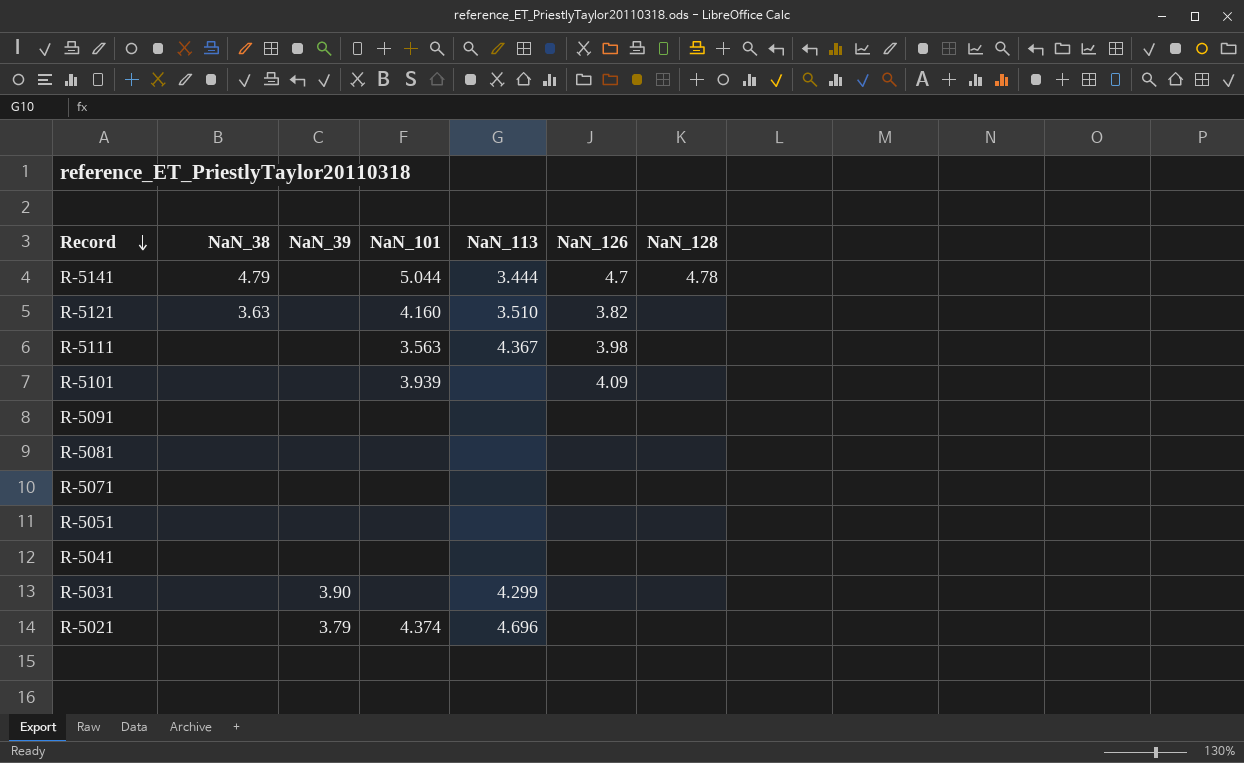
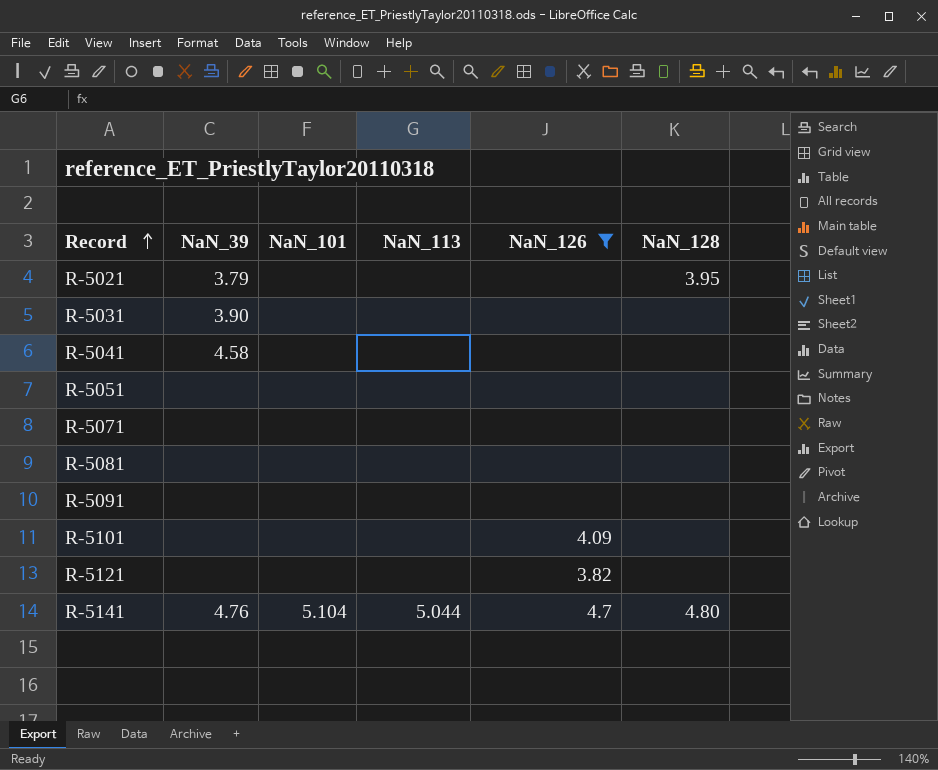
filter: none -> NaN_126 != 3.98
row order: Record descending -> Record ascending
column NaN_38 | position: 2 -> none
R-5021 | NaN_101: 4.374 -> none
R-5021 | NaN_113: 4.696 -> none
R-5021 | NaN_128: none -> 3.95
R-5031 | NaN_113: 4.299 -> none
R-5041 | NaN_39: none -> 4.58
R-5101 | NaN_101: 3.939 -> none
R-5121 | NaN_101: 4.160 -> none
R-5121 | NaN_113: 3.510 -> none
R-5141 | NaN_39: none -> 4.76
R-5141 | NaN_101: 5.044 -> 5.104
R-5141 | NaN_113: 3.444 -> 5.044
R-5141 | NaN_128: 4.78 -> 4.80

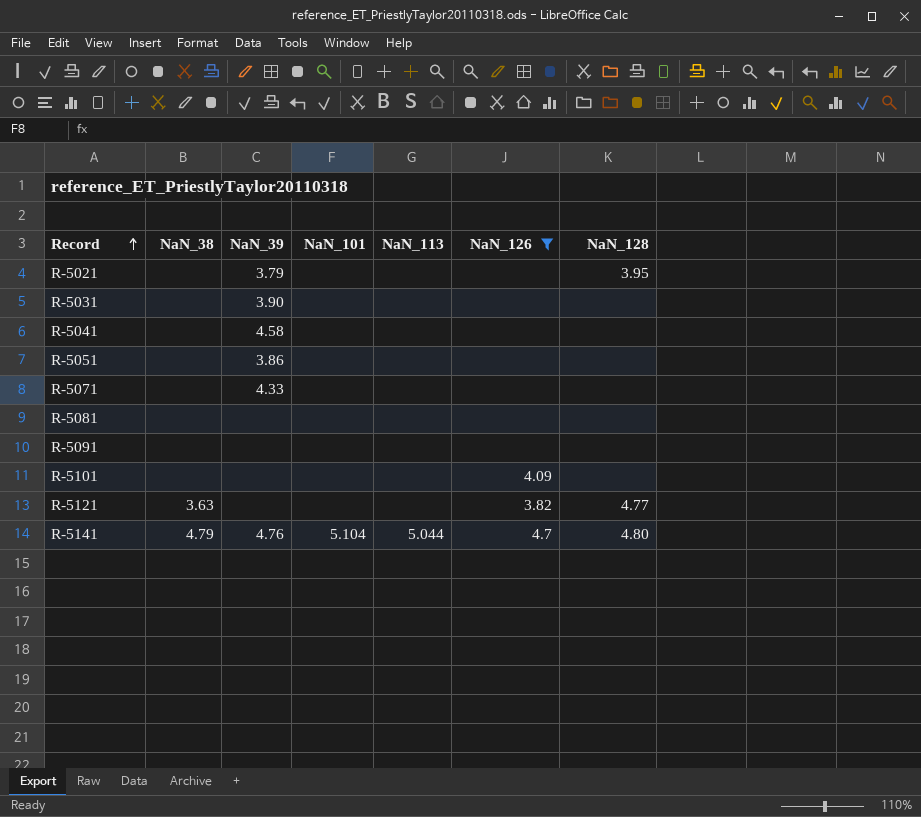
column NaN_38 | position: none -> 2
R-5051 | NaN_39: none -> 3.86
R-5071 | NaN_39: none -> 4.33
R-5121 | NaN_128: none -> 4.77

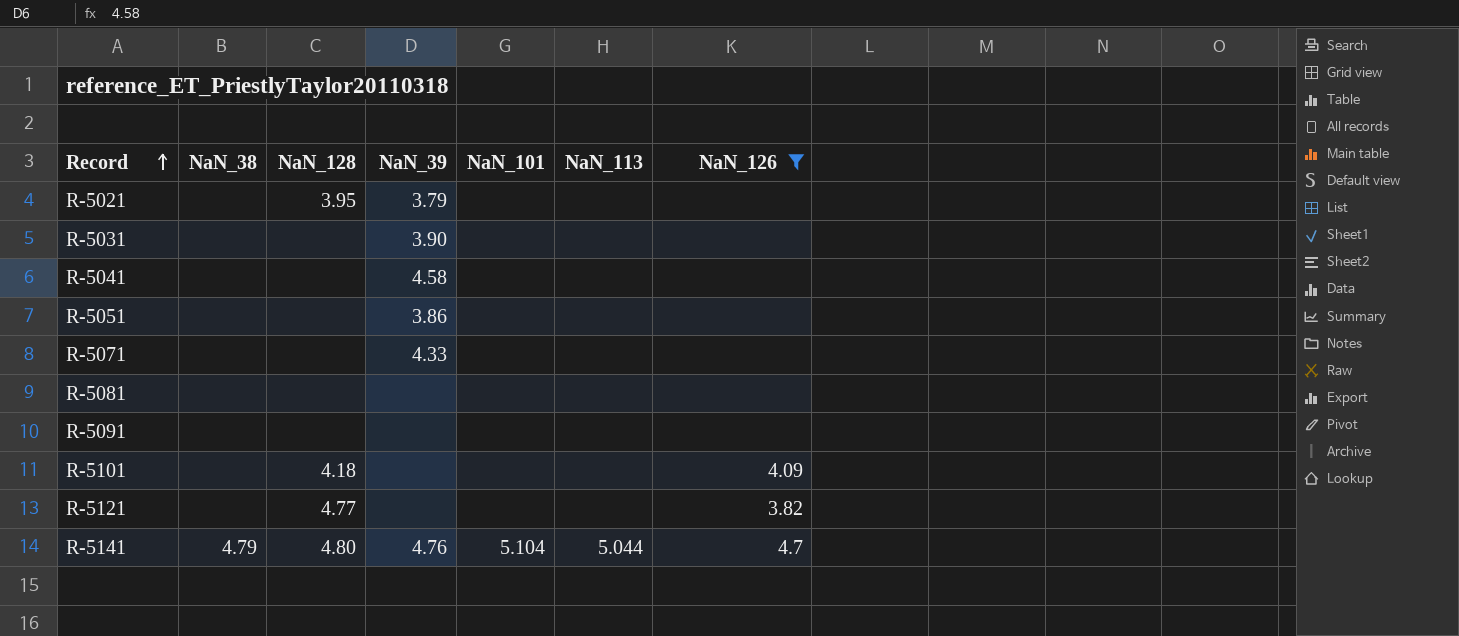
column NaN_128 | position: 7 -> 3
R-5101 | NaN_128: none -> 4.18
R-5121 | NaN_38: 3.63 -> none

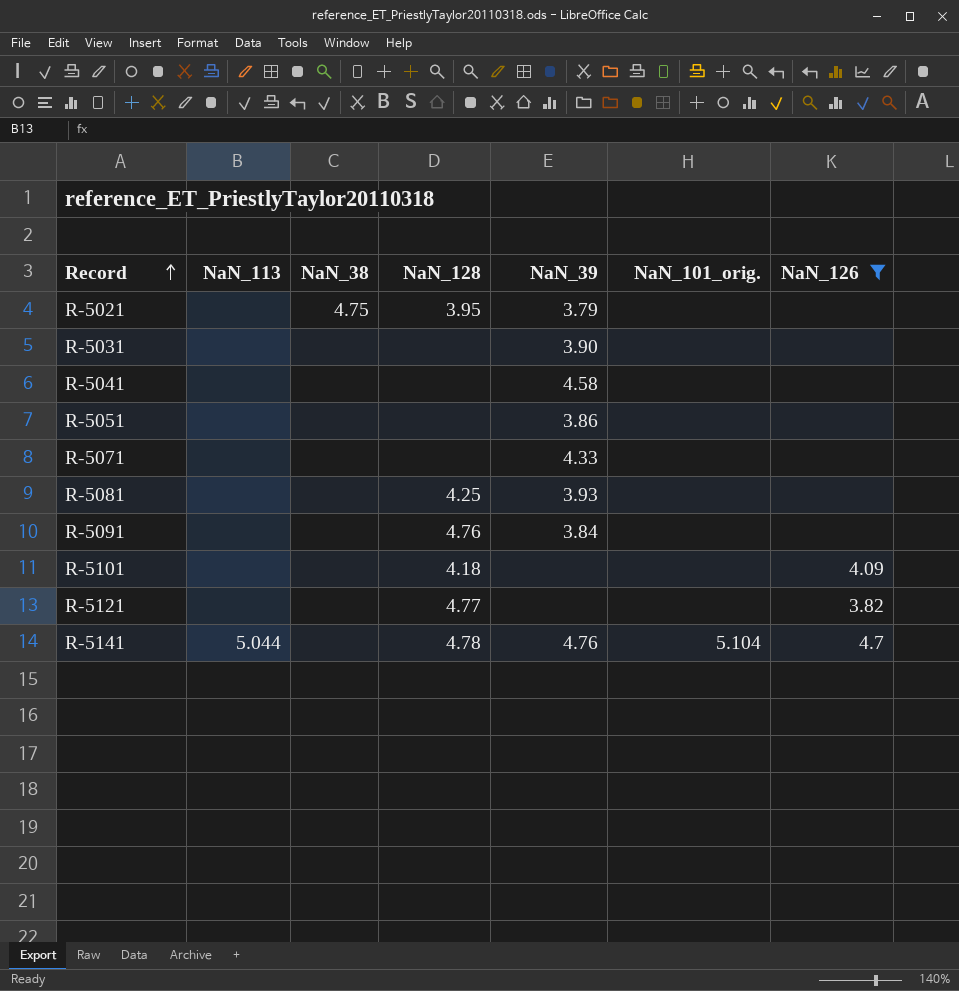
column NaN_113 | position: 6 -> 2
column name: NaN_101 -> NaN_101_orig.
R-5021 | NaN_38: none -> 4.75
R-5081 | NaN_128: none -> 4.25
R-5081 | NaN_39: none -> 3.93
R-5091 | NaN_128: none -> 4.76
R-5091 | NaN_39: none -> 3.84
R-5141 | NaN_38: 4.79 -> none
R-5141 | NaN_128: 4.80 -> 4.78

